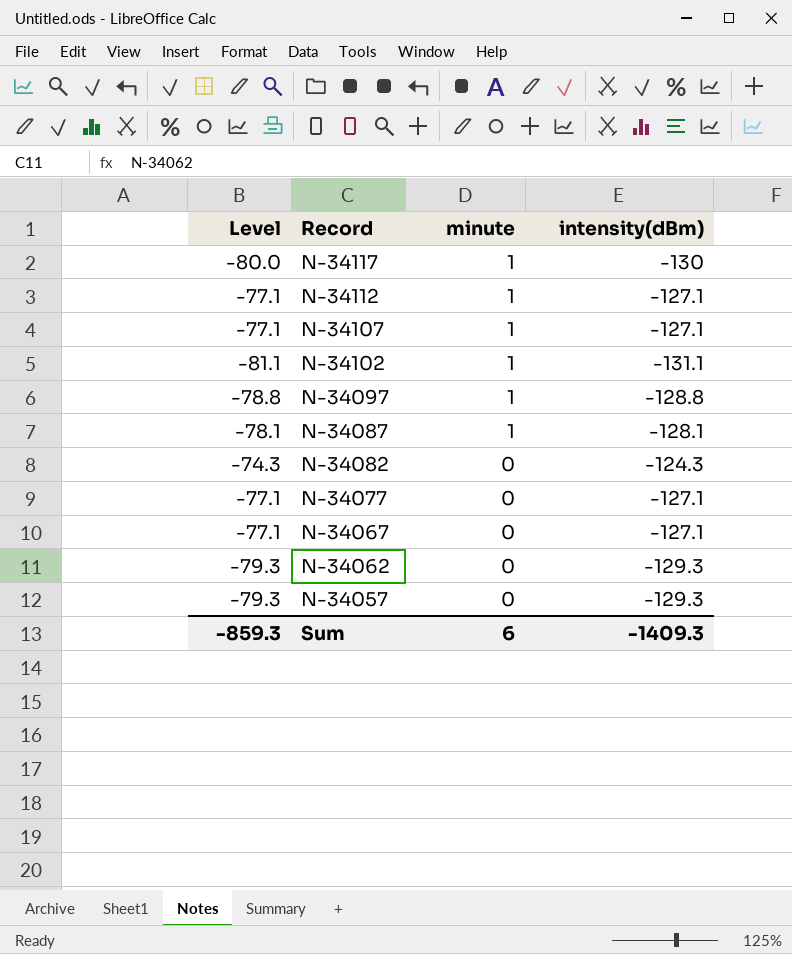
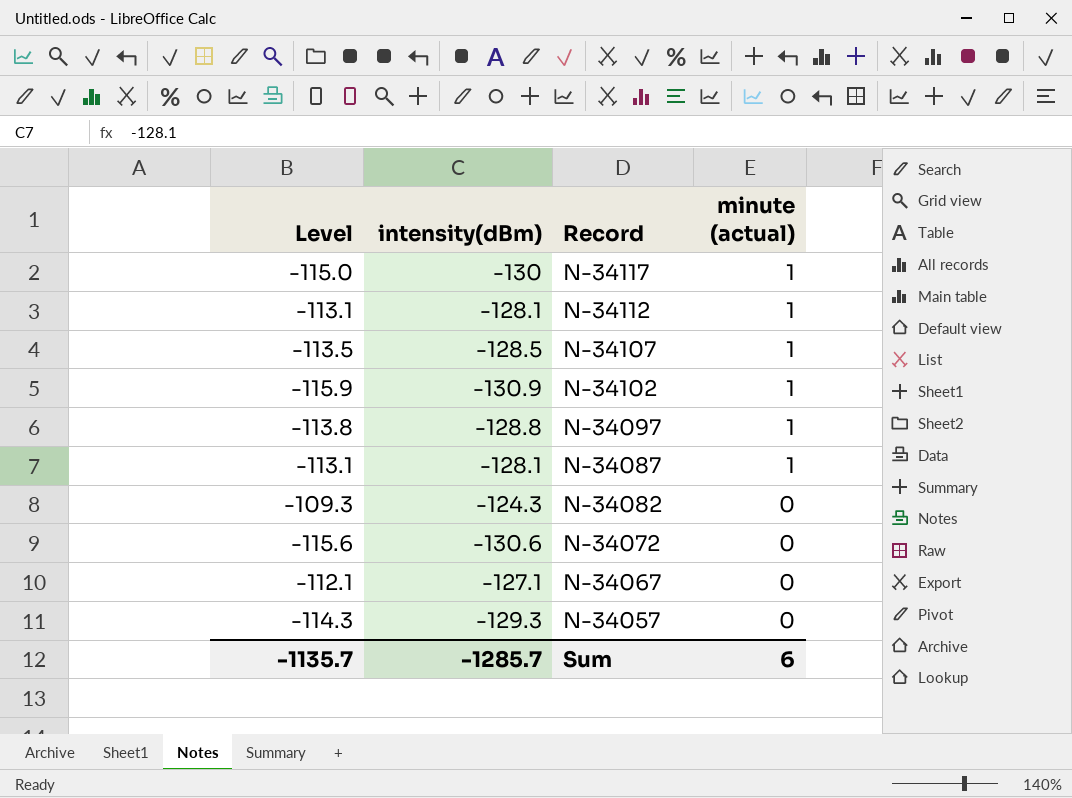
column Level | formula: [intensity(dBm)] + 50 -> [intensity(dBm)] + 15
column intensity(dBm) | position: 4 -> 2
column name: minute -> minute (actual)
row N-34077: -77.1 | 0 | -127.1 -> none
row N-34062: -79.3 | 0 | -129.3 -> none
N-34112 | intensity(dBm): -127.1 -> -128.1
N-34107 | intensity(dBm): -127.1 -> -128.5
N-34102 | intensity(dBm): -131.1 -> -130.9
row N-34072: none -> -115.6 | -130.6 | 0
Sum | Level: -859.3 -> -1135.7
Sum | intensity(dBm): -1409.3 -> -1285.7

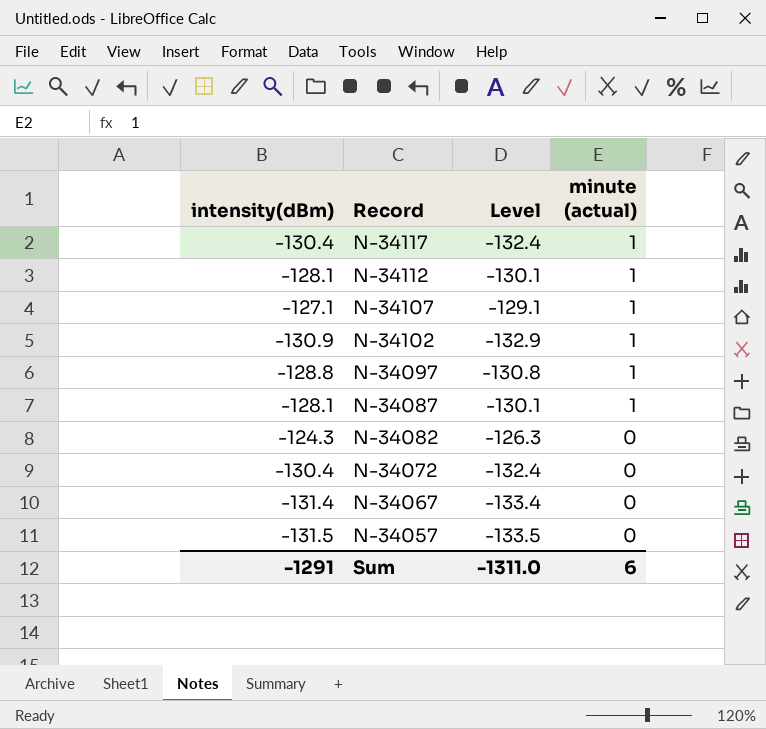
column Level | formula: [intensity(dBm)] + 15 -> [intensity(dBm)] - 2
column Level | position: 1 -> 3
N-34117 | intensity(dBm): -130 -> -130.4
N-34107 | intensity(dBm): -128.5 -> -127.1
N-34072 | intensity(dBm): -130.6 -> -130.4
N-34067 | intensity(dBm): -127.1 -> -131.4
N-34057 | intensity(dBm): -129.3 -> -131.5
Sum | intensity(dBm): -1285.7 -> -1291
Sum | Level: -1135.7 -> -1311.0

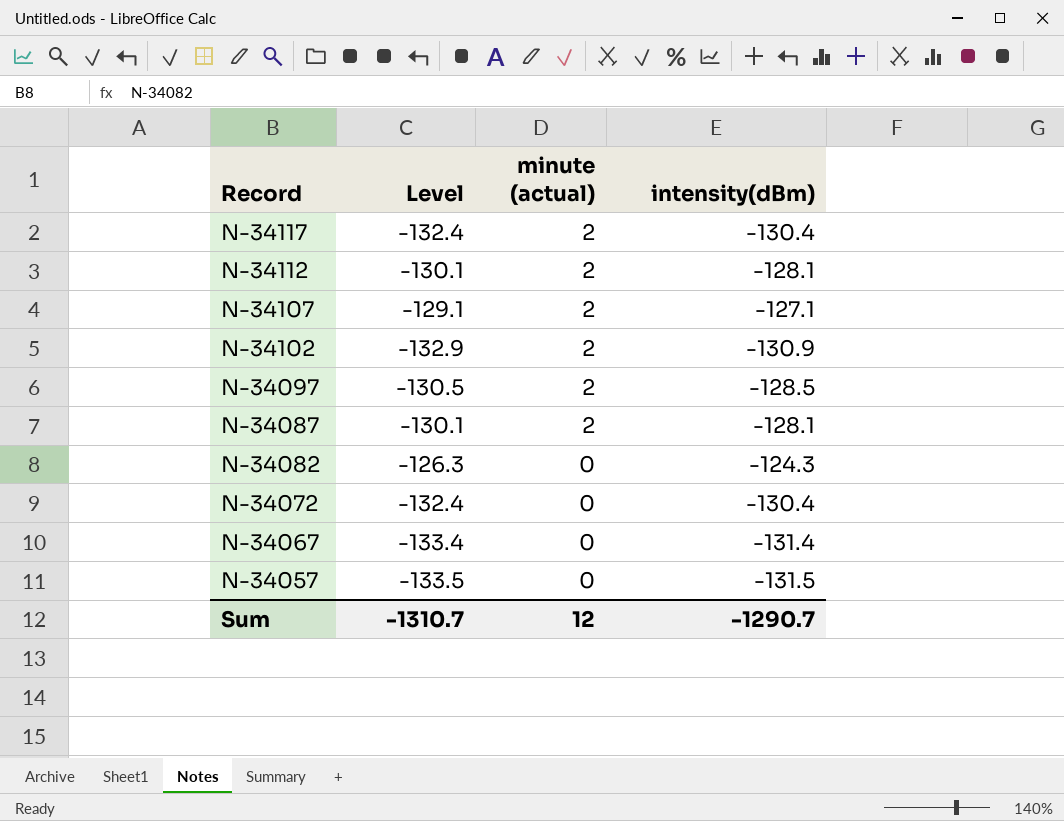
column intensity(dBm) | position: 1 -> 4
N-34117 | minute (actual): 1 -> 2
N-34112 | minute (actual): 1 -> 2
N-34107 | minute (actual): 1 -> 2
N-34102 | minute (actual): 1 -> 2
N-34097 | Level: -130.8 -> -130.5
N-34097 | minute (actual): 1 -> 2
N-34097 | intensity(dBm): -128.8 -> -128.5
N-34087 | minute (actual): 1 -> 2
Sum | Level: -1311.0 -> -1310.7
Sum | minute (actual): 6 -> 12
Sum | intensity(dBm): -1291 -> -1290.7

